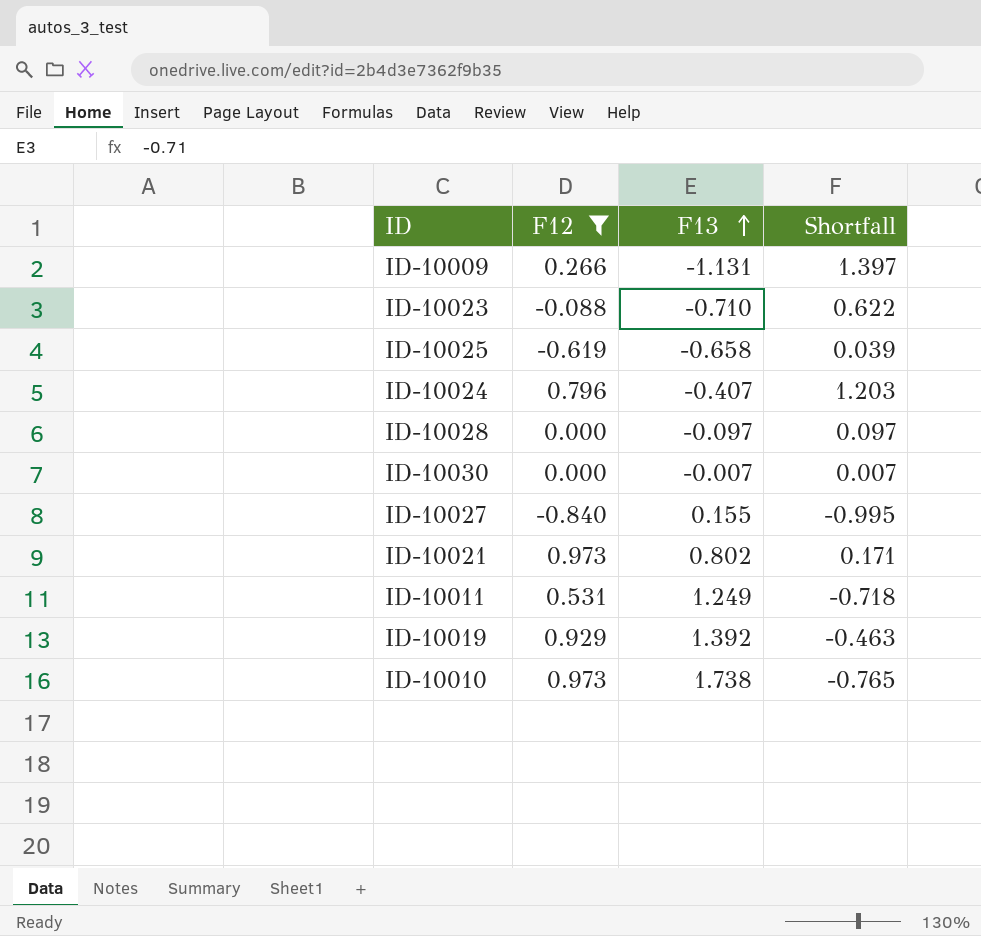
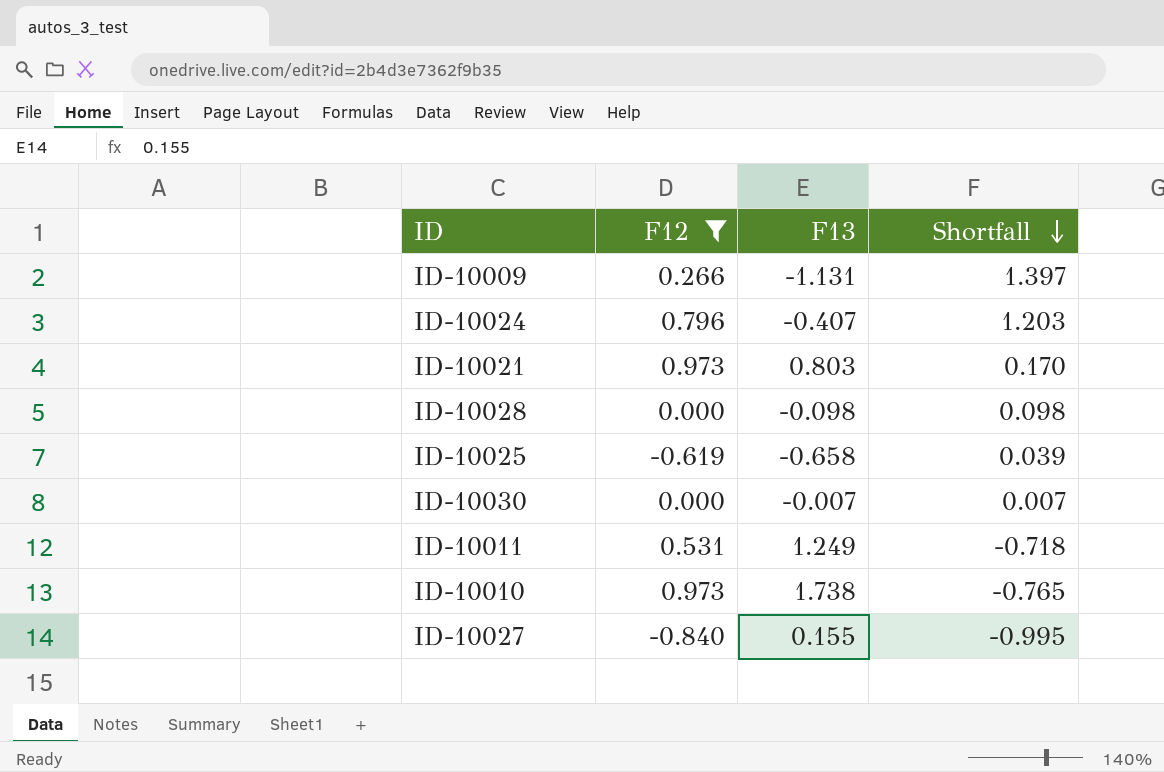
row order: F13 ascending -> Shortfall descending
row ID-10023: -0.088 | -0.710 | 0.622 -> none
row ID-10019: 0.929 | 1.392 | -0.463 -> none
ID-10021 | F13: 0.802 -> 0.803
ID-10021 | Shortfall: 0.171 -> 0.170
ID-10028 | F13: -0.097 -> -0.098
ID-10028 | Shortfall: 0.097 -> 0.098

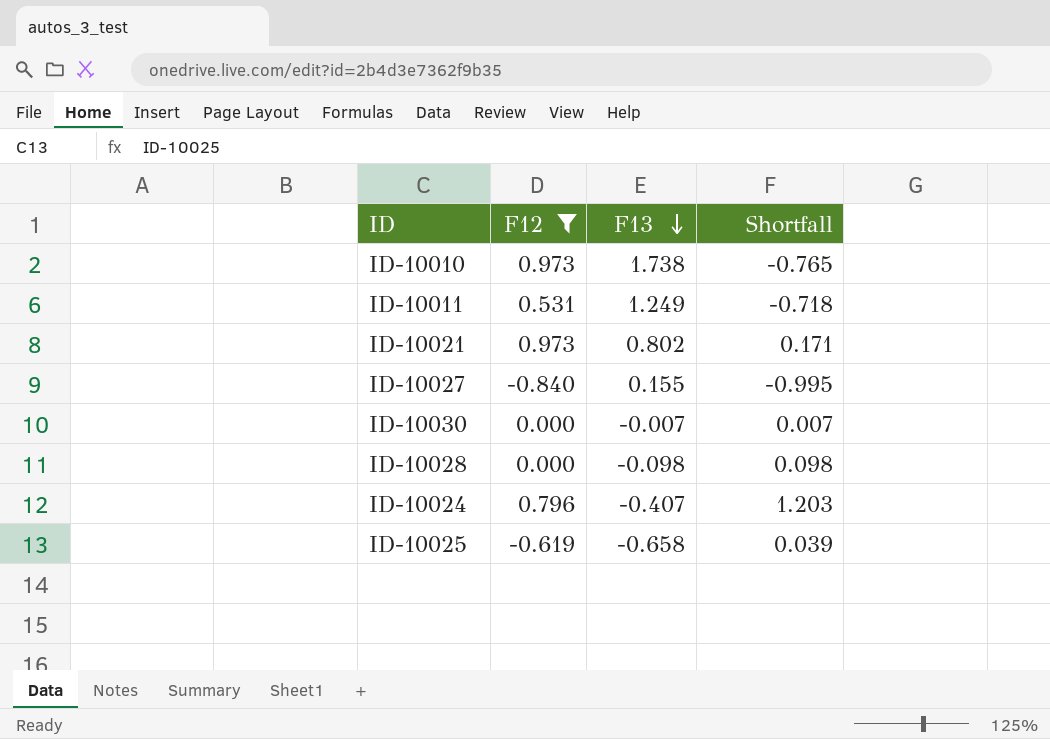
row order: Shortfall descending -> F13 descending
row ID-10009: 0.266 | -1.131 | 1.397 -> none
ID-10021 | F13: 0.803 -> 0.802
ID-10021 | Shortfall: 0.170 -> 0.171

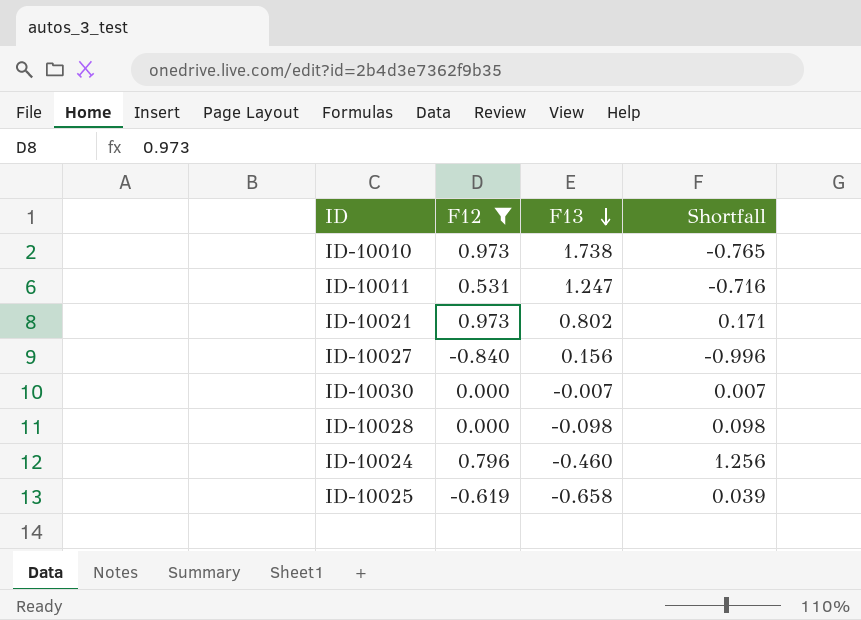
ID-10011 | F13: 1.249 -> 1.247
ID-10011 | Shortfall: -0.718 -> -0.716
ID-10027 | F13: 0.155 -> 0.156
ID-10027 | Shortfall: -0.995 -> -0.996
ID-10024 | F13: -0.407 -> -0.460
ID-10024 | Shortfall: 1.203 -> 1.256

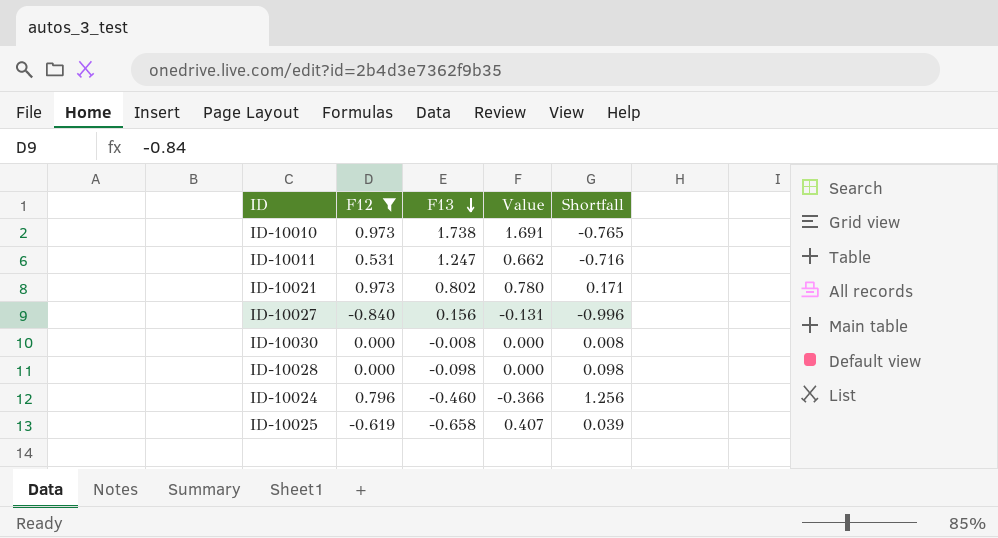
column Value | formula: none -> [F12] * [F13]
ID-10030 | F13: -0.007 -> -0.008
ID-10030 | Shortfall: 0.007 -> 0.008

